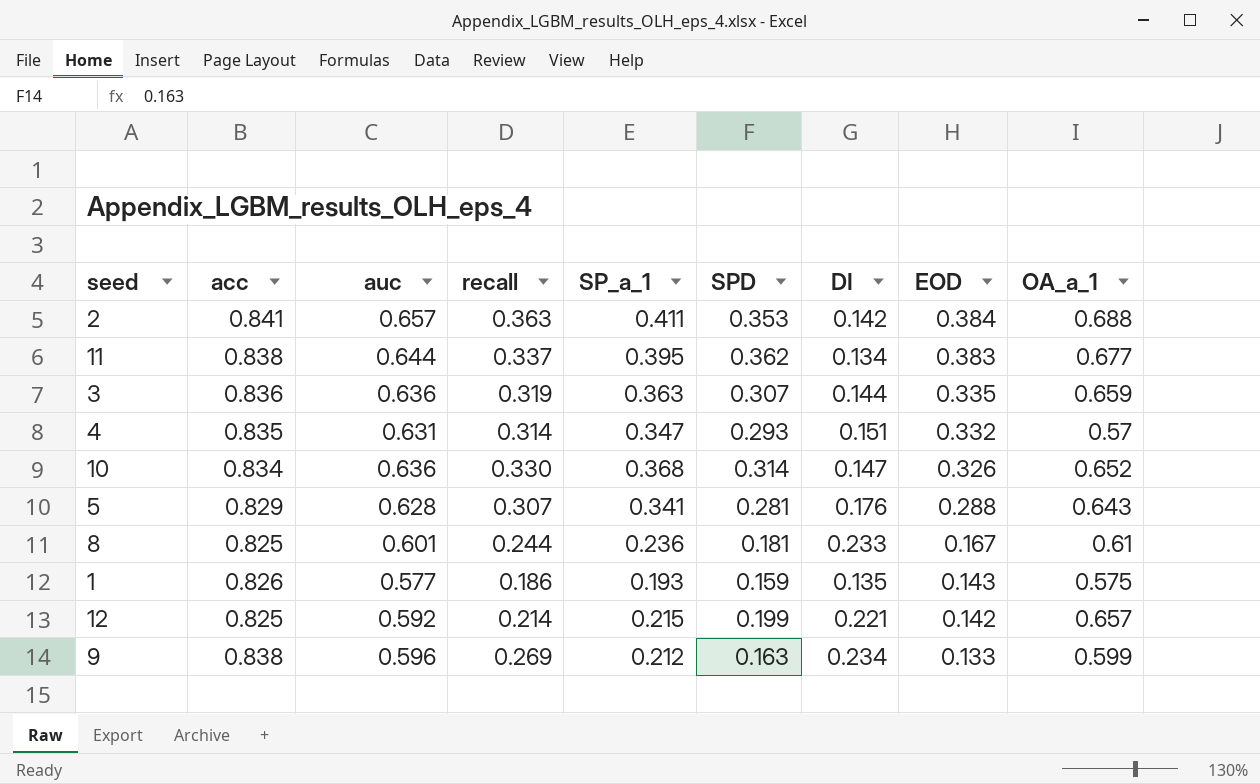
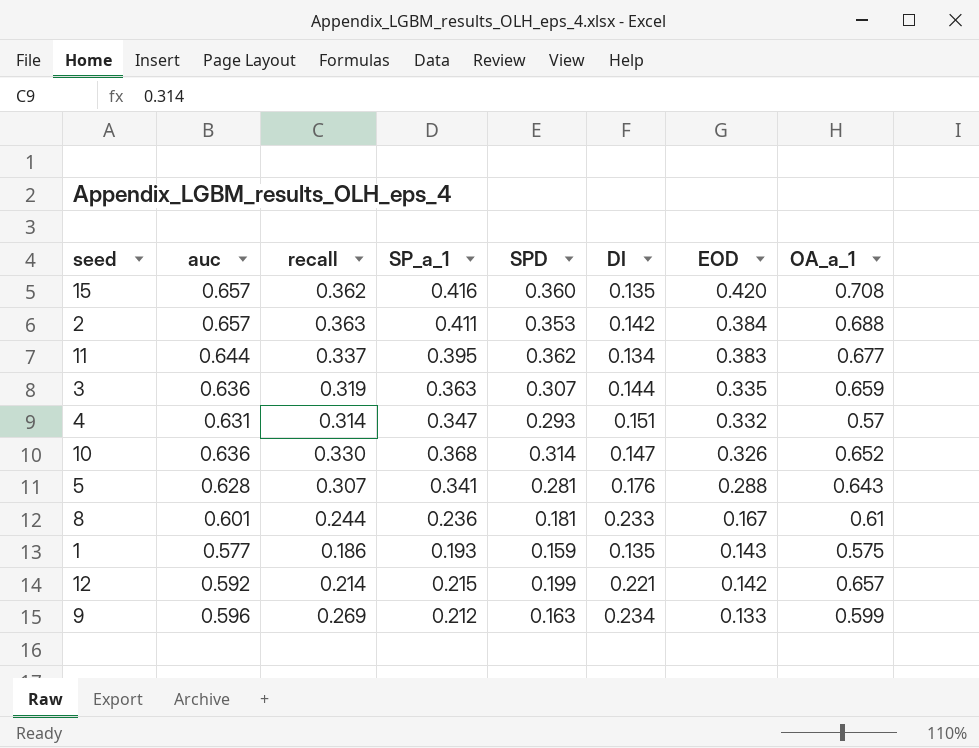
column acc | position: 2 -> none
row 15: none -> 0.657 | 0.362 | 0.416 | 0.360 | 0.135 | 0.420 | 0.708

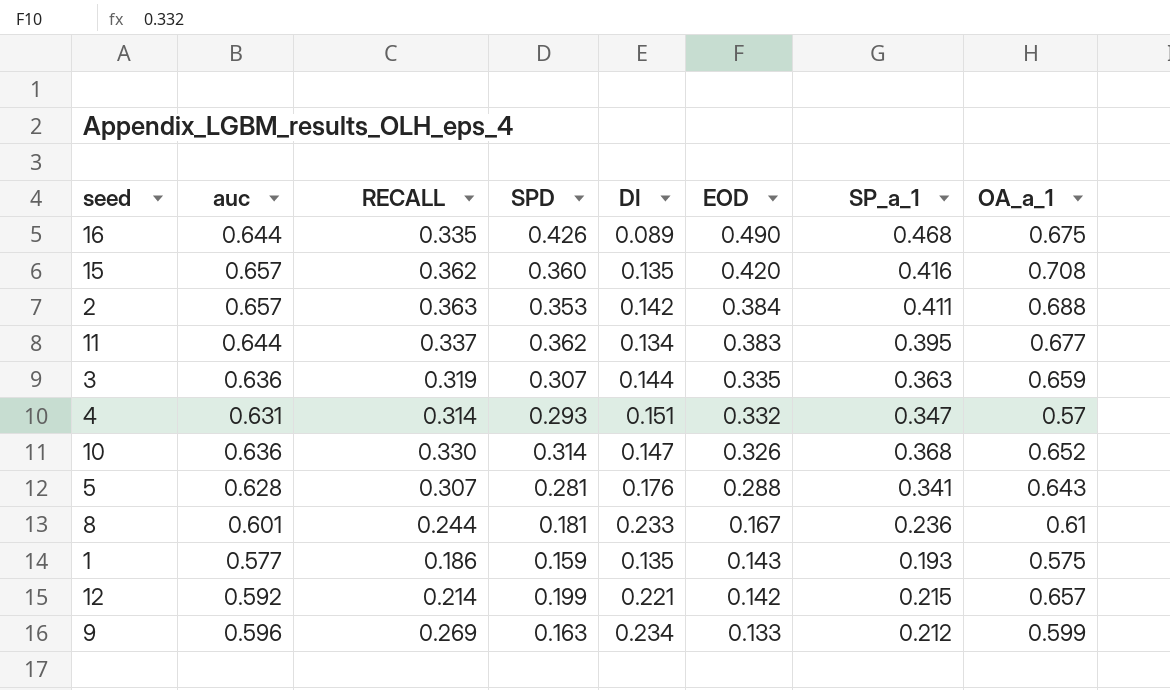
column name: recall -> RECALL
column SP_a_1 | position: 4 -> 7
row 16: none -> 0.644 | 0.335 | 0.426 | 0.089 | 0.490 | 0.468 | 0.675

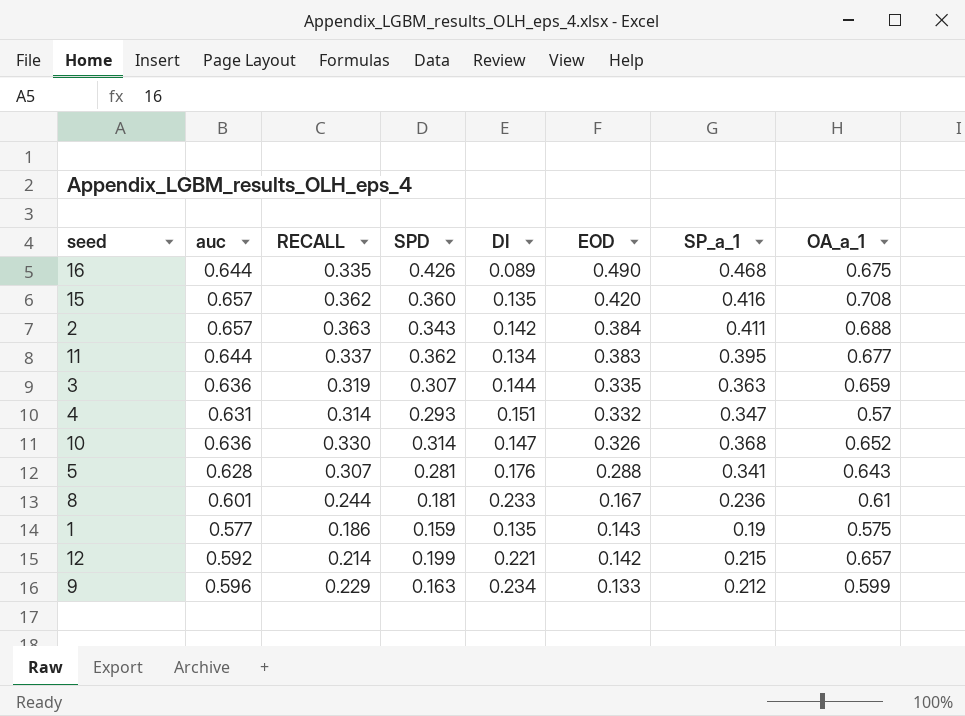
2 | SPD: 0.353 -> 0.343
1 | SP_a_1: 0.193 -> 0.19
9 | RECALL: 0.269 -> 0.229

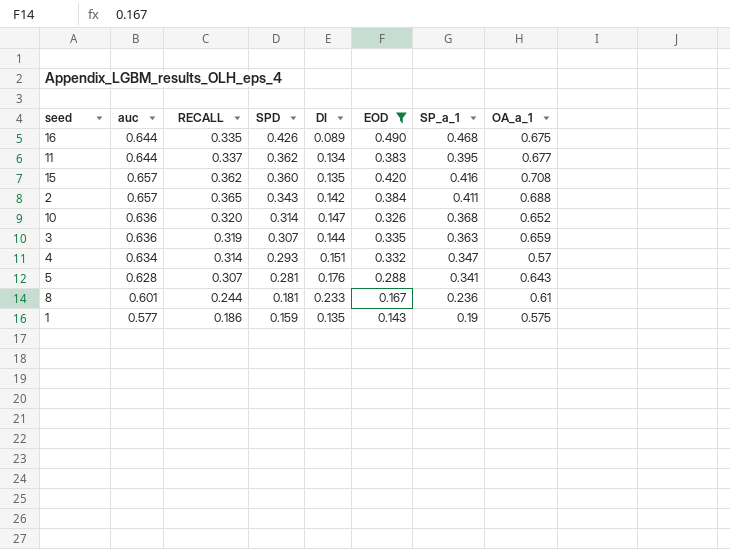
filter: none -> EOD >= 0.143
row order: EOD descending -> SPD descending
2 | RECALL: 0.363 -> 0.365
10 | RECALL: 0.330 -> 0.320
4 | auc: 0.631 -> 0.634

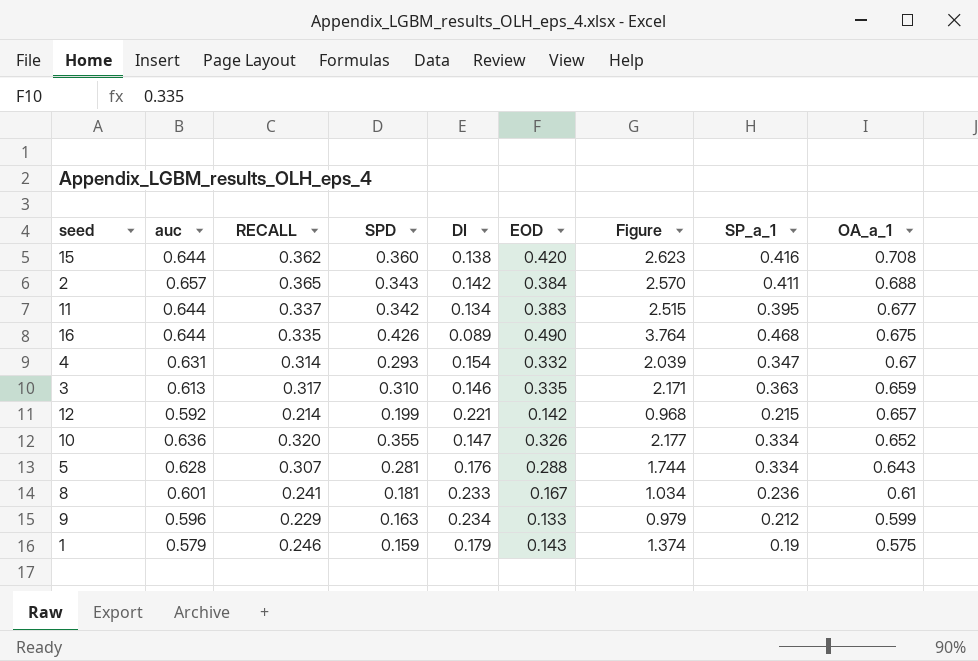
filter: EOD >= 0.143 -> none
row order: SPD descending -> OA_a_1 descending
column Figure | formula: none -> [RECALL] / [DI]
15 | auc: 0.657 -> 0.644
15 | DI: 0.135 -> 0.138
11 | SPD: 0.362 -> 0.342
4 | auc: 0.634 -> 0.631
4 | DI: 0.151 -> 0.154
4 | OA_a_1: 0.57 -> 0.67
3 | auc: 0.636 -> 0.613
3 | RECALL: 0.319 -> 0.317
3 | SPD: 0.307 -> 0.310
3 | DI: 0.144 -> 0.146
10 | SPD: 0.314 -> 0.355
10 | SP_a_1: 0.368 -> 0.334
5 | SP_a_1: 0.341 -> 0.334
8 | RECALL: 0.244 -> 0.241
1 | auc: 0.577 -> 0.579
1 | RECALL: 0.186 -> 0.246
1 | DI: 0.135 -> 0.179

